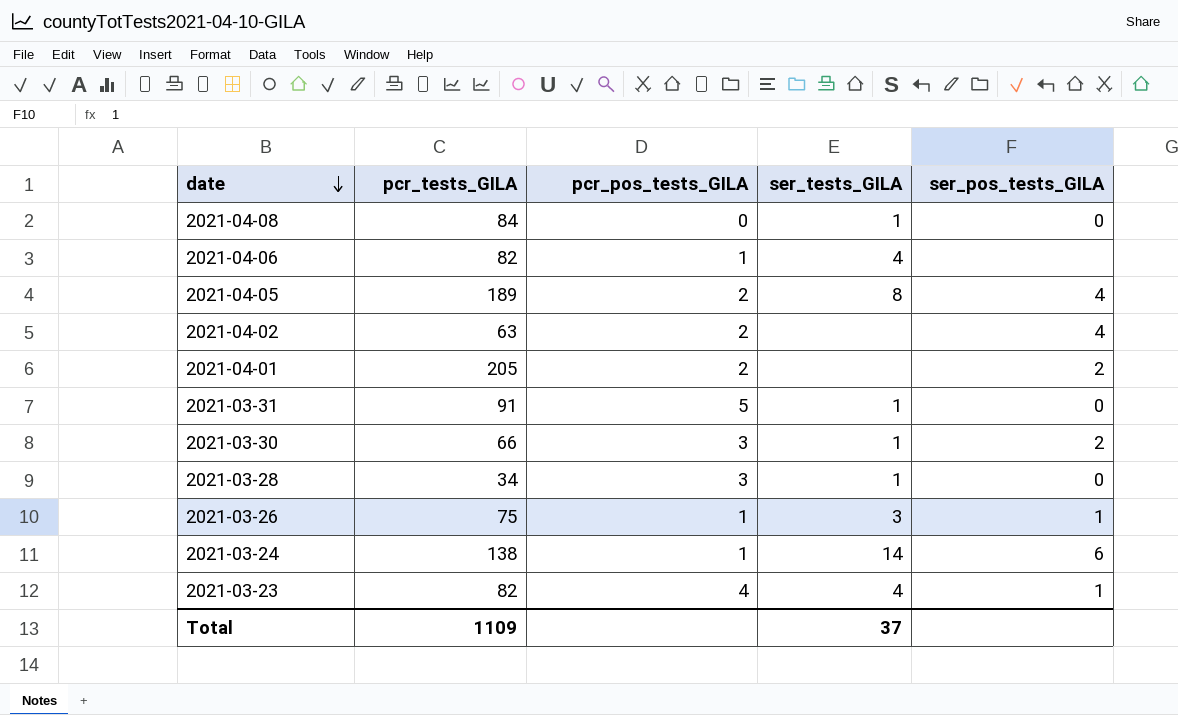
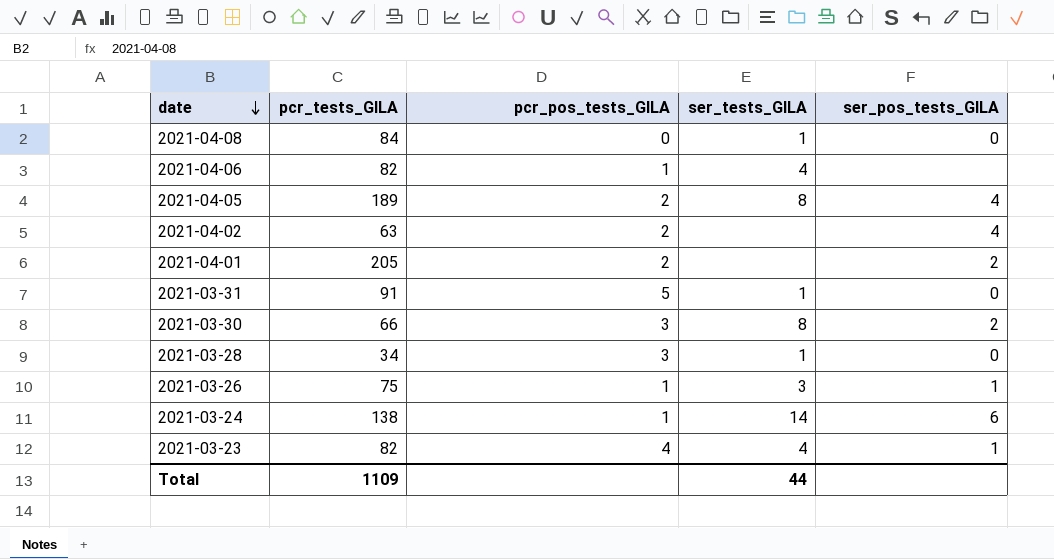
2021-03-30 | ser_tests_GILA: 1 -> 8
Total | ser_tests_GILA: 37 -> 44

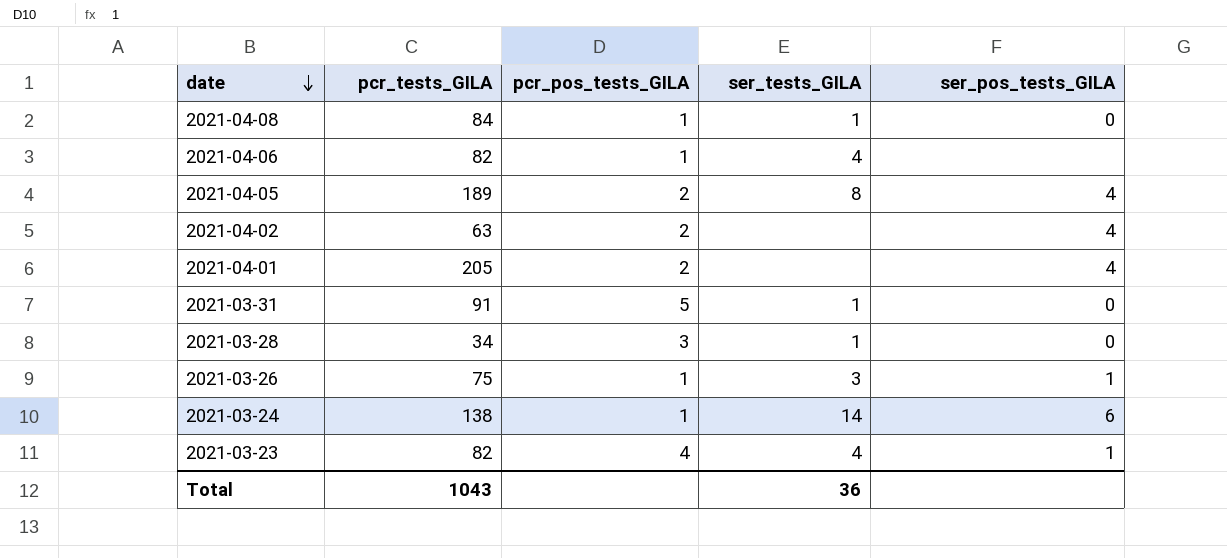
row 2021-03-30: 66 | 3 | 8 | 2 -> none
2021-04-08 | pcr_pos_tests_GILA: 0 -> 1
2021-04-01 | ser_pos_tests_GILA: 2 -> 4
Total | pcr_tests_GILA: 1109 -> 1043
Total | ser_tests_GILA: 44 -> 36

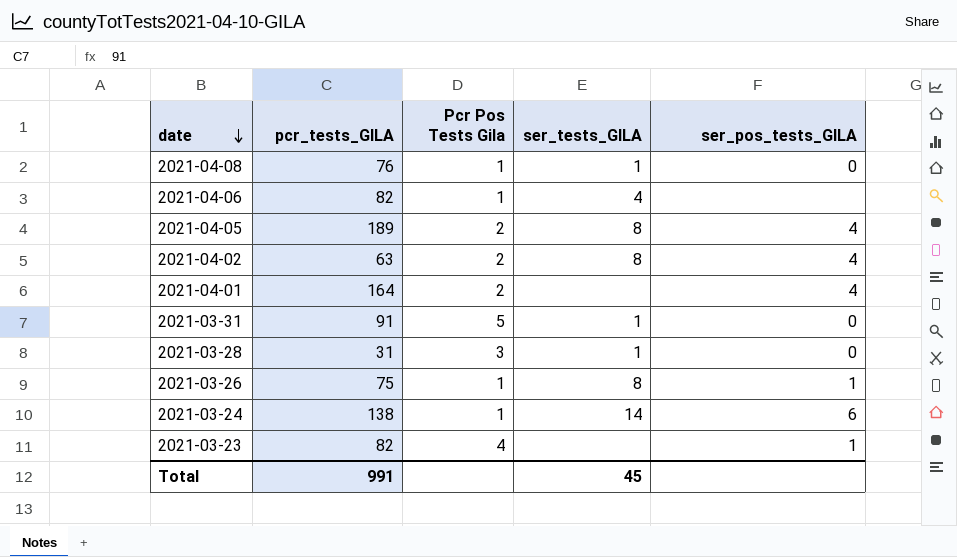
column name: pcr_pos_tests_GILA -> Pcr Pos Tests Gila
2021-04-08 | pcr_tests_GILA: 84 -> 76
2021-04-02 | ser_tests_GILA: none -> 8
2021-04-01 | pcr_tests_GILA: 205 -> 164
2021-03-28 | pcr_tests_GILA: 34 -> 31
2021-03-26 | ser_tests_GILA: 3 -> 8
2021-03-23 | ser_tests_GILA: 4 -> none
Total | pcr_tests_GILA: 1043 -> 991
Total | ser_tests_GILA: 36 -> 45

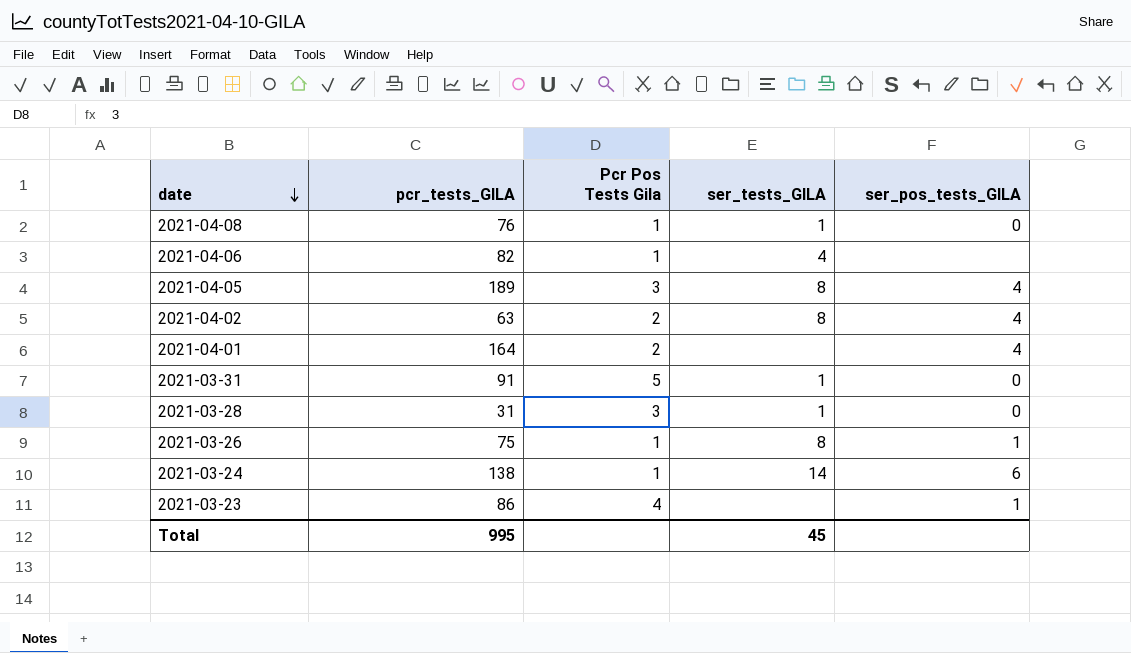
2021-04-05 | Pcr Pos Tests Gila: 2 -> 3
2021-03-23 | pcr_tests_GILA: 82 -> 86
Total | pcr_tests_GILA: 991 -> 995

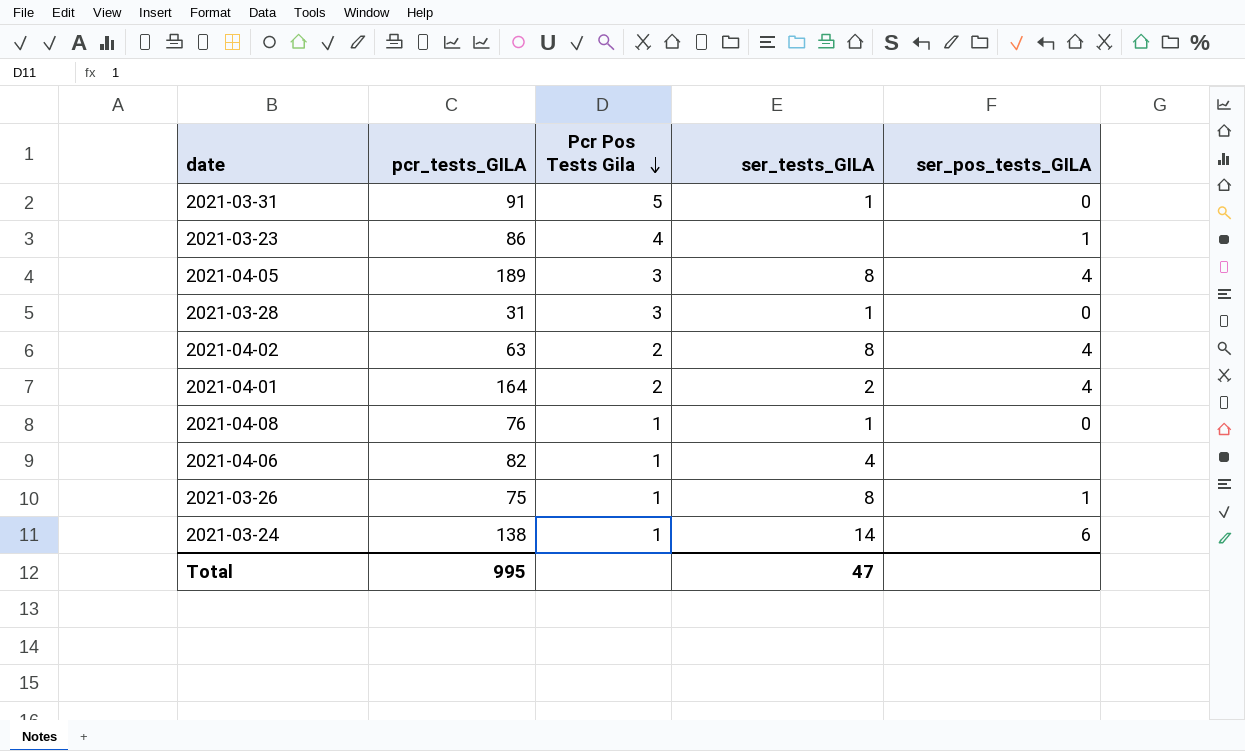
row order: date descending -> Pcr Pos Tests Gila descending
2021-04-01 | ser_tests_GILA: none -> 2
Total | ser_tests_GILA: 45 -> 47

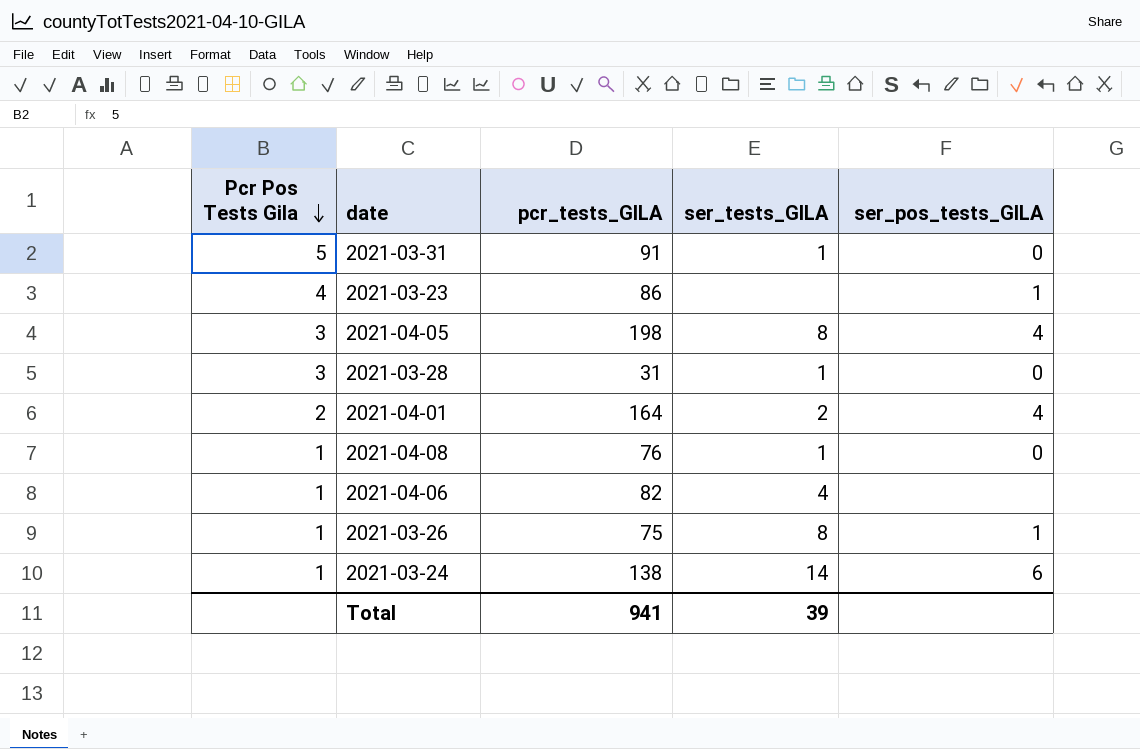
column Pcr Pos Tests Gila | position: 3 -> 1
row 2021-04-02: 63 | 2 | 8 | 4 -> none
2021-04-05 | pcr_tests_GILA: 189 -> 198
Total | pcr_tests_GILA: 995 -> 941
Total | ser_tests_GILA: 47 -> 39

